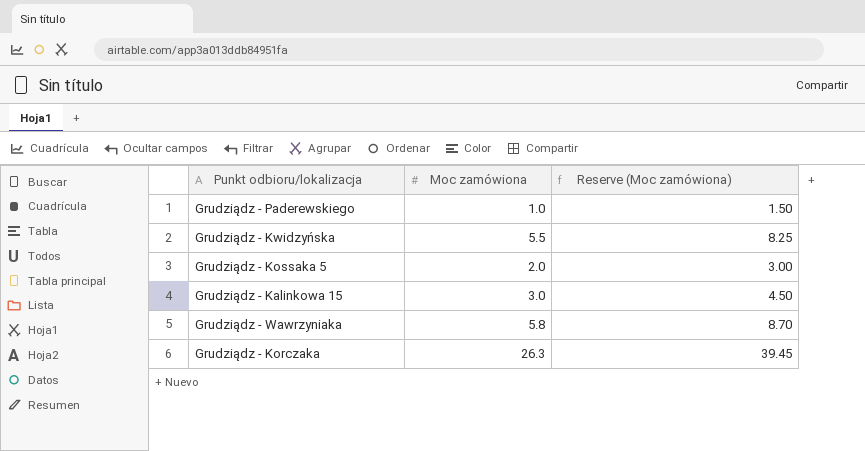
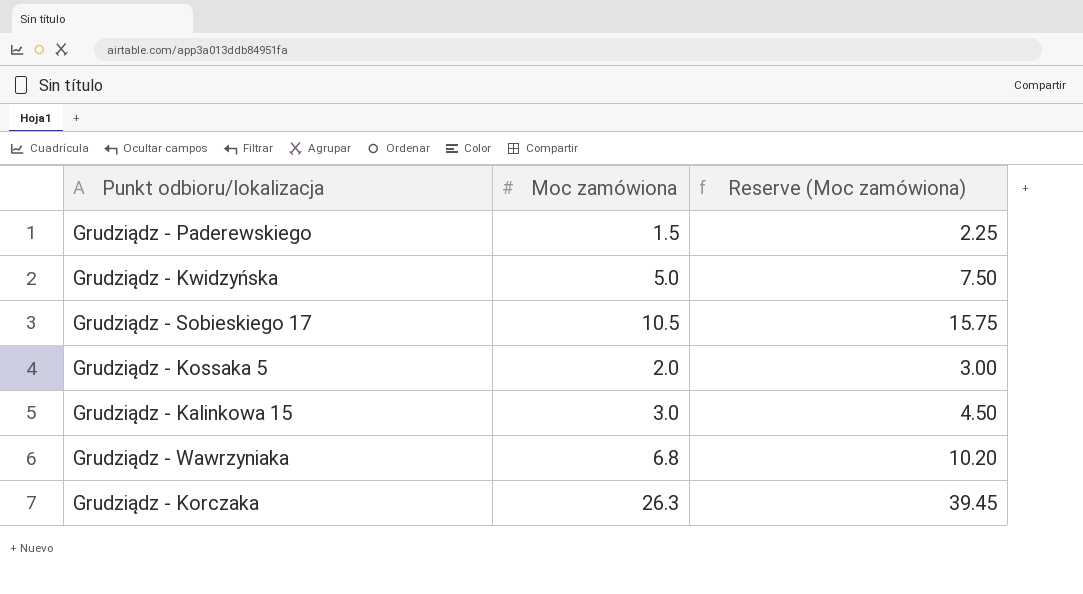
Grudziądz - Paderewskiego | Moc zamówiona: 1.0 -> 1.5
Grudziądz - Paderewskiego | Reserve (Moc zamówiona): 1.50 -> 2.25
Grudziądz - Kwidzyńska | Moc zamówiona: 5.5 -> 5.0
Grudziądz - Kwidzyńska | Reserve (Moc zamówiona): 8.25 -> 7.50
row Grudziądz - Sobieskiego 17: none -> 10.5 | 15.75
Grudziądz - Wawrzyniaka | Moc zamówiona: 5.8 -> 6.8
Grudziądz - Wawrzyniaka | Reserve (Moc zamówiona): 8.70 -> 10.20

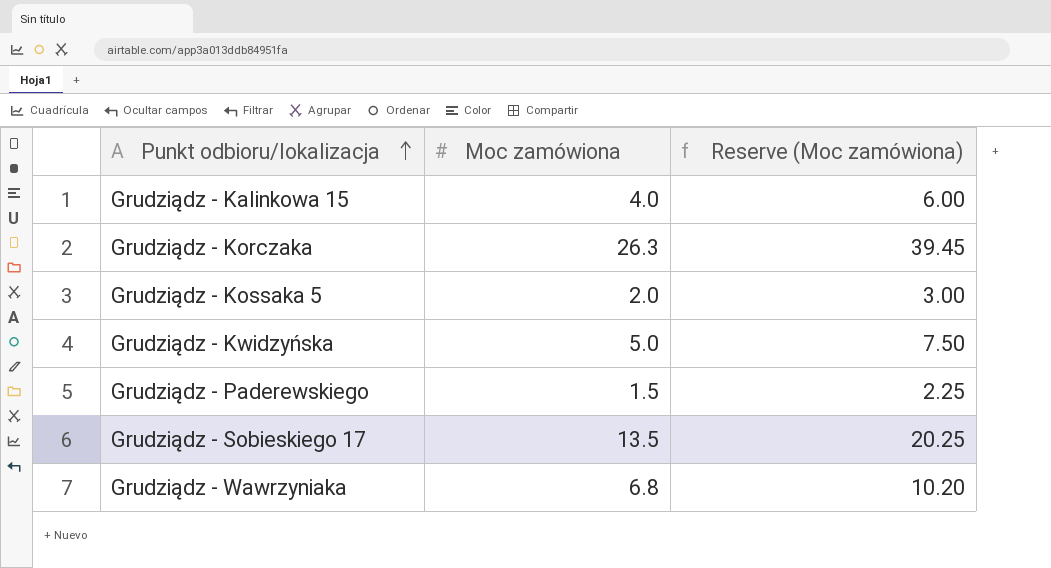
row order: none -> Punkt odbioru/lokalizacja ascending
Grudziądz - Kalinkowa 15 | Moc zamówiona: 3.0 -> 4.0
Grudziądz - Kalinkowa 15 | Reserve (Moc zamówiona): 4.50 -> 6.00
Grudziądz - Sobieskiego 17 | Moc zamówiona: 10.5 -> 13.5
Grudziądz - Sobieskiego 17 | Reserve (Moc zamówiona): 15.75 -> 20.25

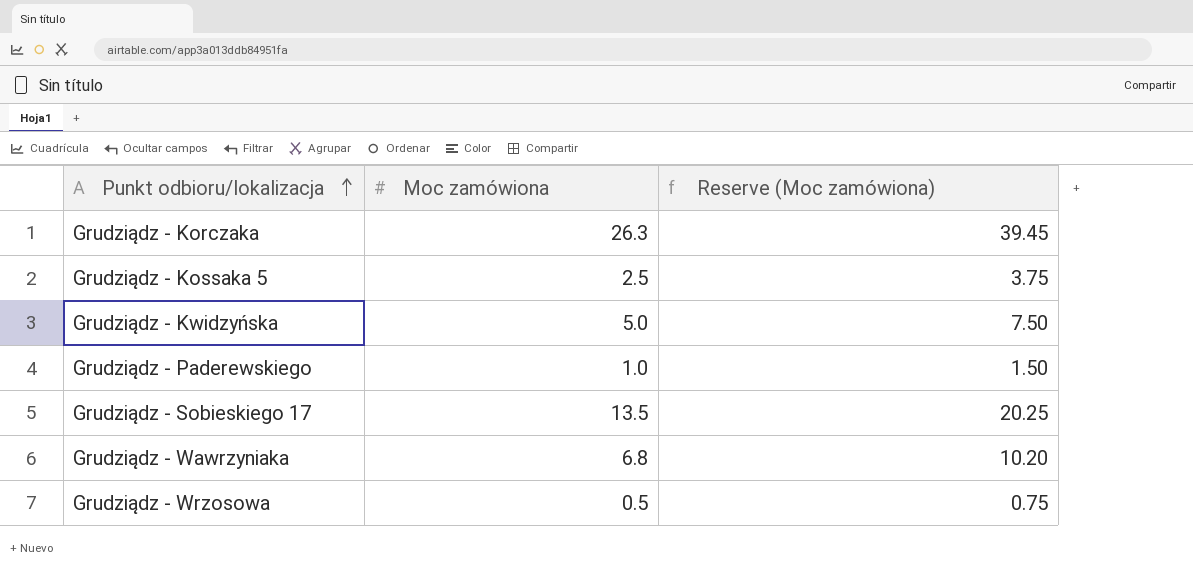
row Grudziądz - Kalinkowa 15: 4.0 | 6.00 -> none
Grudziądz - Kossaka 5 | Moc zamówiona: 2.0 -> 2.5
Grudziądz - Kossaka 5 | Reserve (Moc zamówiona): 3.00 -> 3.75
Grudziądz - Paderewskiego | Moc zamówiona: 1.5 -> 1.0
Grudziądz - Paderewskiego | Reserve (Moc zamówiona): 2.25 -> 1.50
row Grudziądz - Wrzosowa: none -> 0.5 | 0.75

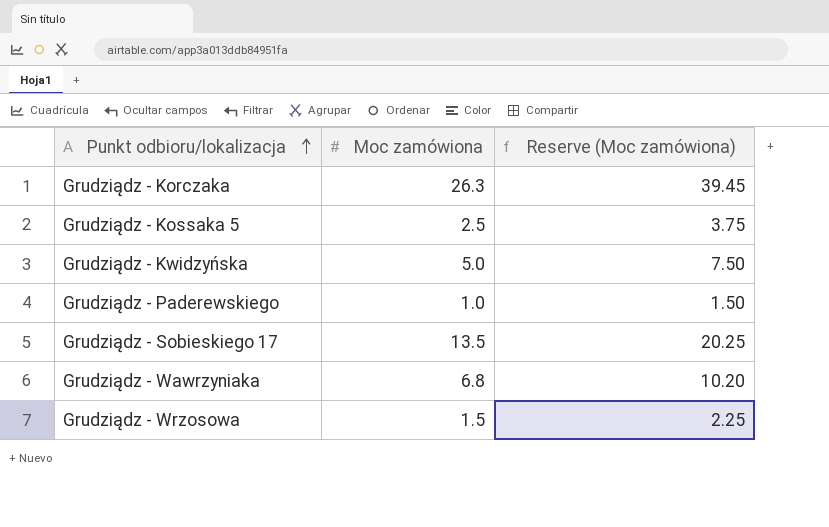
Grudziądz - Wrzosowa | Moc zamówiona: 0.5 -> 1.5
Grudziądz - Wrzosowa | Reserve (Moc zamówiona): 0.75 -> 2.25

